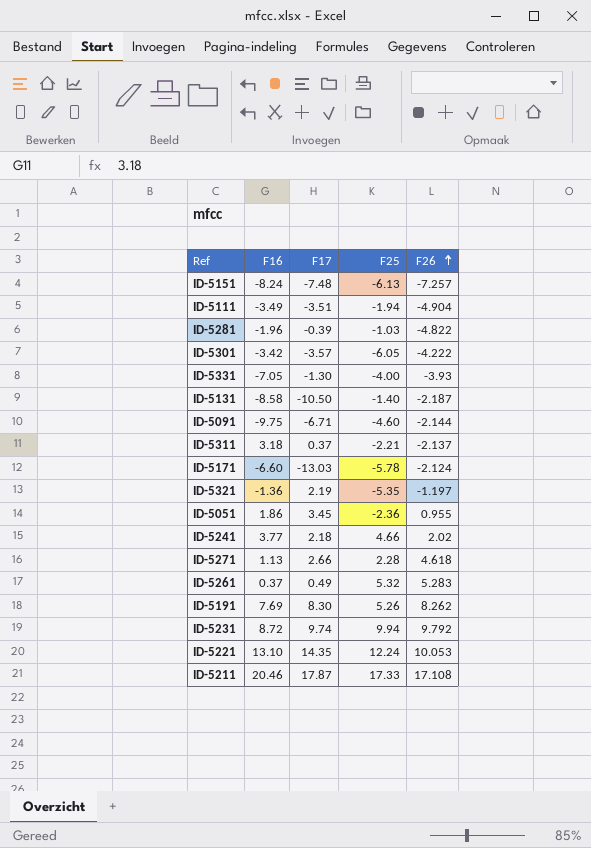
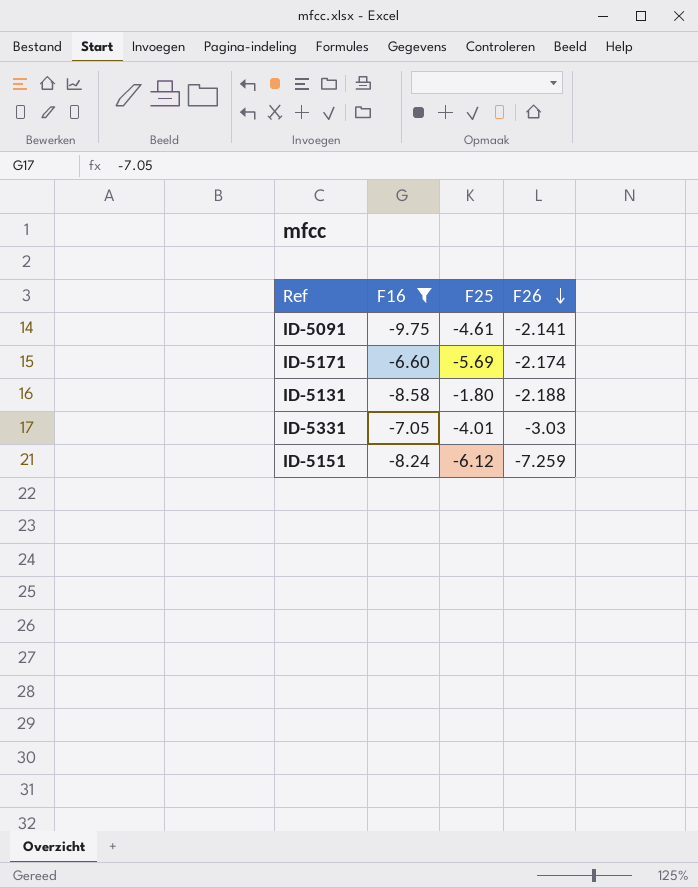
filter: none -> F16 <= -6.60
row order: F26 ascending -> F26 descending
column F17 | position: 3 -> none
ID-5091 | F25: -4.60 -> -4.61
ID-5091 | F26: -2.144 -> -2.141
ID-5171 | F25: -5.78 -> -5.69
ID-5171 | F26: -2.124 -> -2.174
ID-5131 | F25: -1.40 -> -1.80
ID-5131 | F26: -2.187 -> -2.188
ID-5331 | F25: -4.00 -> -4.01
ID-5331 | F26: -3.93 -> -3.03
ID-5151 | F25: -6.13 -> -6.12
ID-5151 | F26: -7.257 -> -7.259

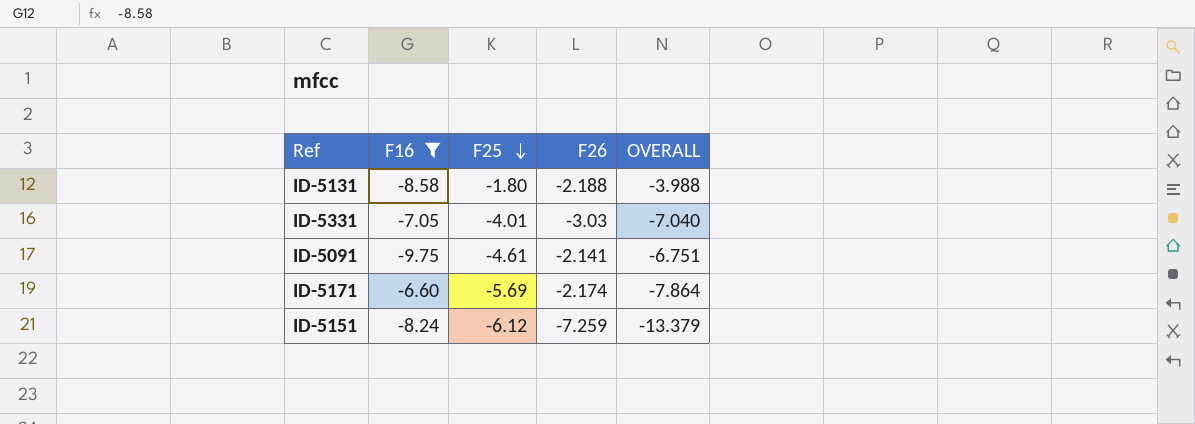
row order: F26 descending -> F25 descending
column OVERALL | formula: none -> [F25] + [F26]

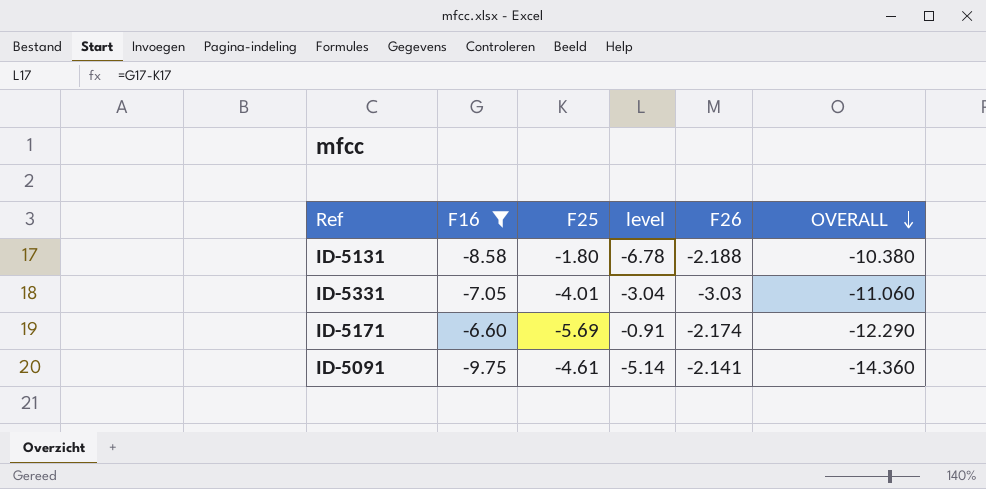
row order: F25 descending -> OVERALL descending
column level | formula: none -> [F16] - [F25]
column OVERALL | formula: [F25] + [F26] -> [F16] + [F25]
row ID-5151: -8.24 | -6.12 | -7.259 | -13.379 -> none

